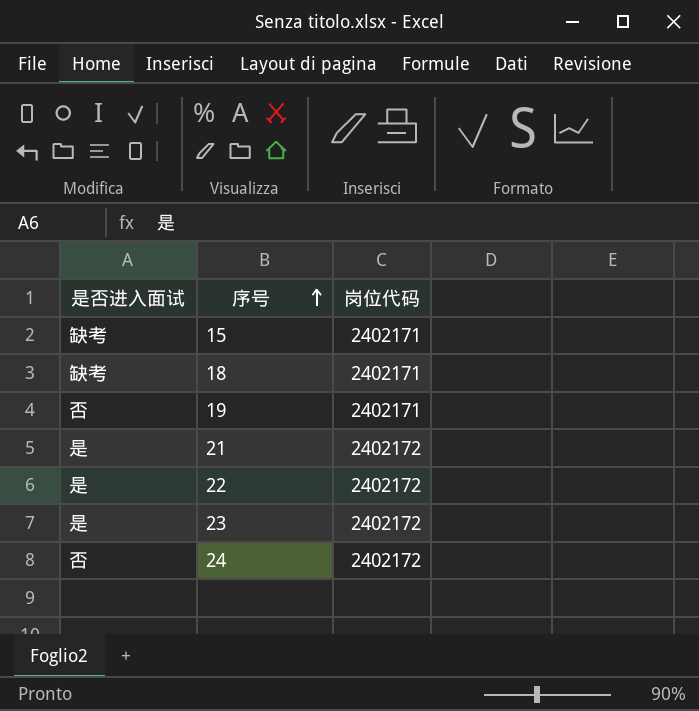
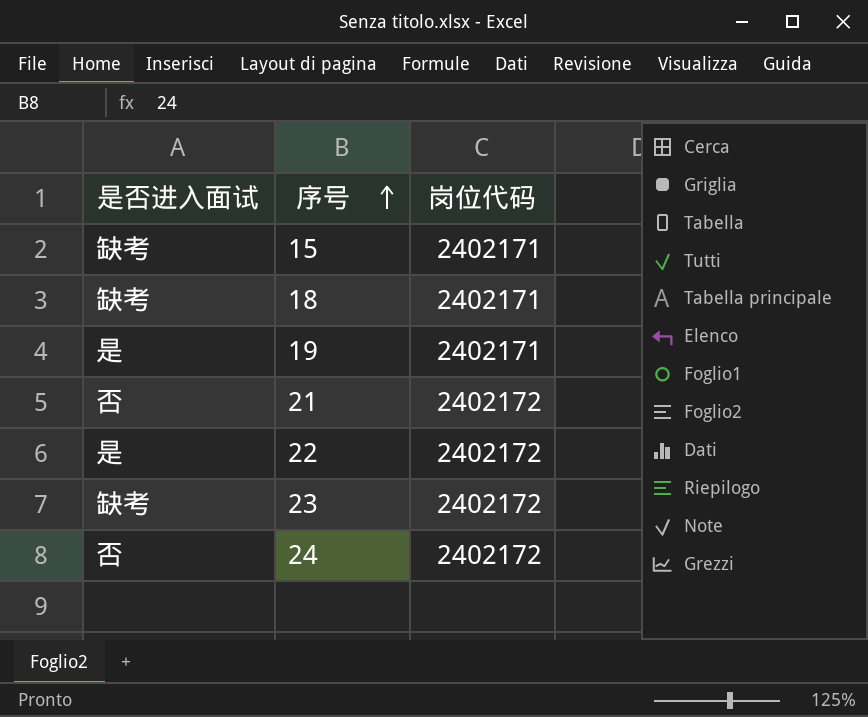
19 | 是否进入面试: 否 -> 是
21 | 是否进入面试: 是 -> 否
23 | 是否进入面试: 是 -> 缺考

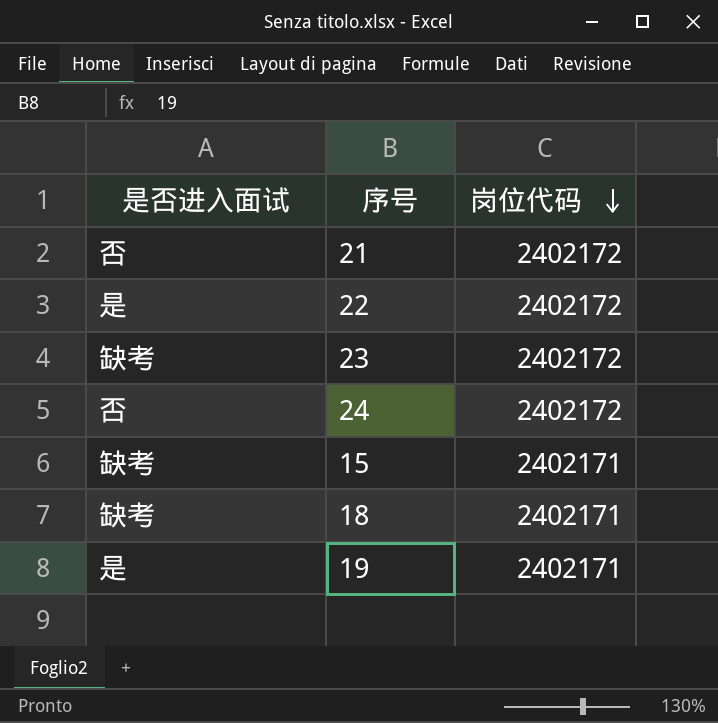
row order: 序号 ascending -> 岗位代码 descending

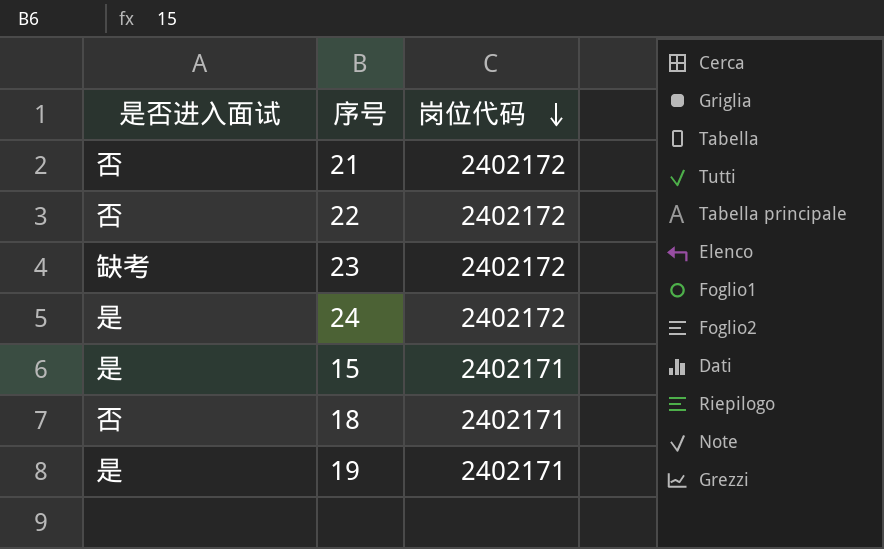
22 | 是否进入面试: 是 -> 否
24 | 是否进入面试: 否 -> 是
15 | 是否进入面试: 缺考 -> 是
18 | 是否进入面试: 缺考 -> 否

